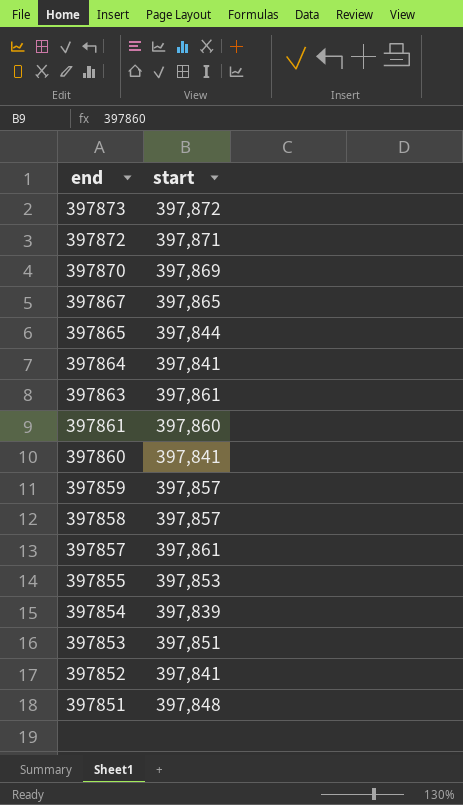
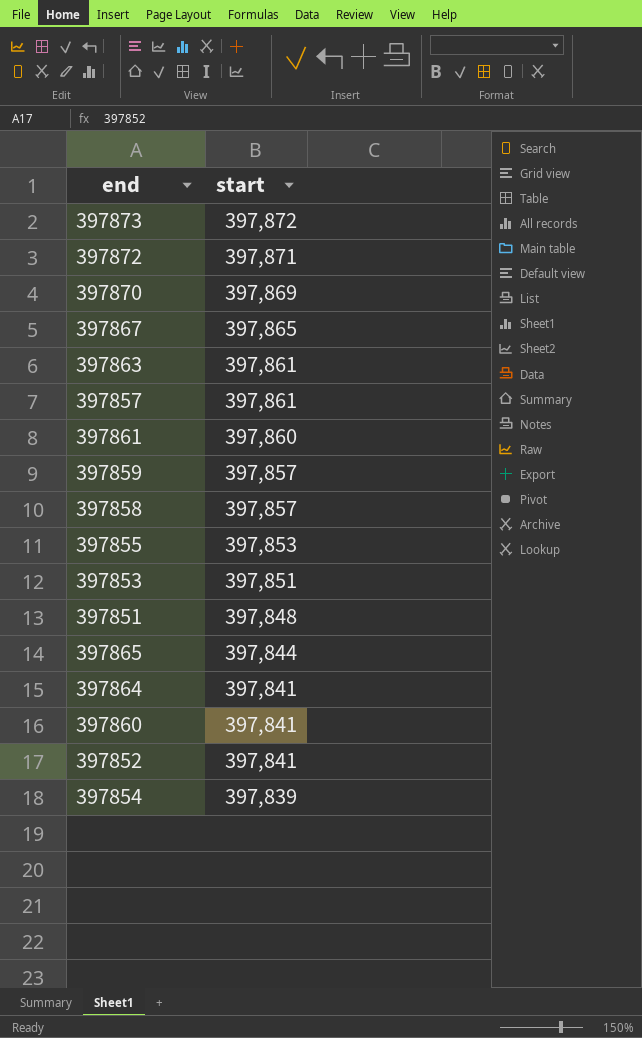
row order: end descending -> start descending

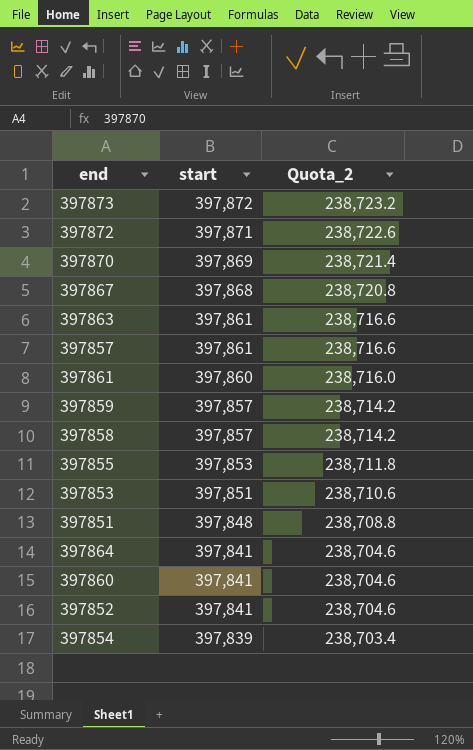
column Quota_2 | formula: none -> [start] * 0.6
row 397865: 397,844 -> none
397867 | start: 397,865 -> 397,868

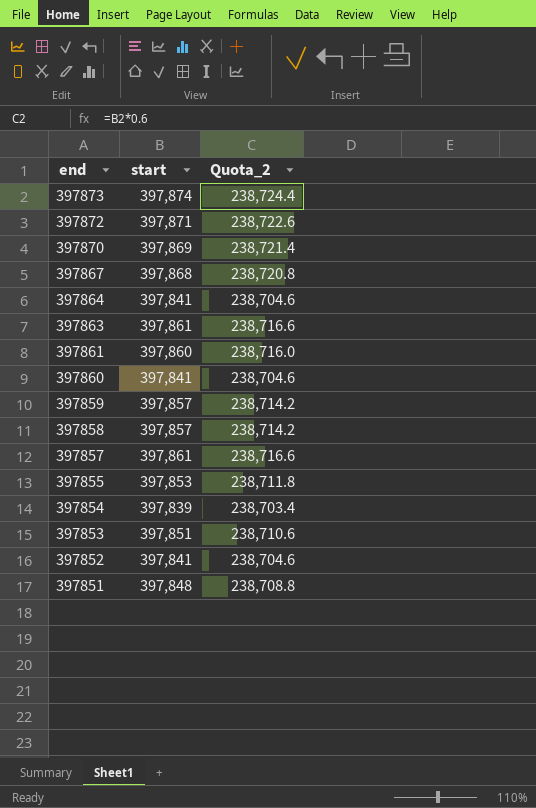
row order: start descending -> end descending
397873 | start: 397,872 -> 397,874
397873 | Quota_2: 238,723.2 -> 238,724.4

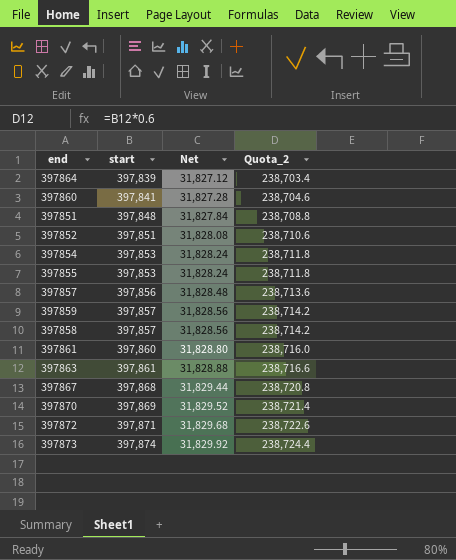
row order: end descending -> start ascending
column Net | formula: none -> [start] * 0.08
row 397853: 397,851 | 238,710.6 -> none
397864 | start: 397,841 -> 397,839
397864 | Quota_2: 238,704.6 -> 238,703.4
397852 | start: 397,841 -> 397,851
397852 | Quota_2: 238,704.6 -> 238,710.6
397854 | start: 397,839 -> 397,853
397854 | Quota_2: 238,703.4 -> 238,711.8
397857 | start: 397,861 -> 397,856
397857 | Quota_2: 238,716.6 -> 238,713.6

